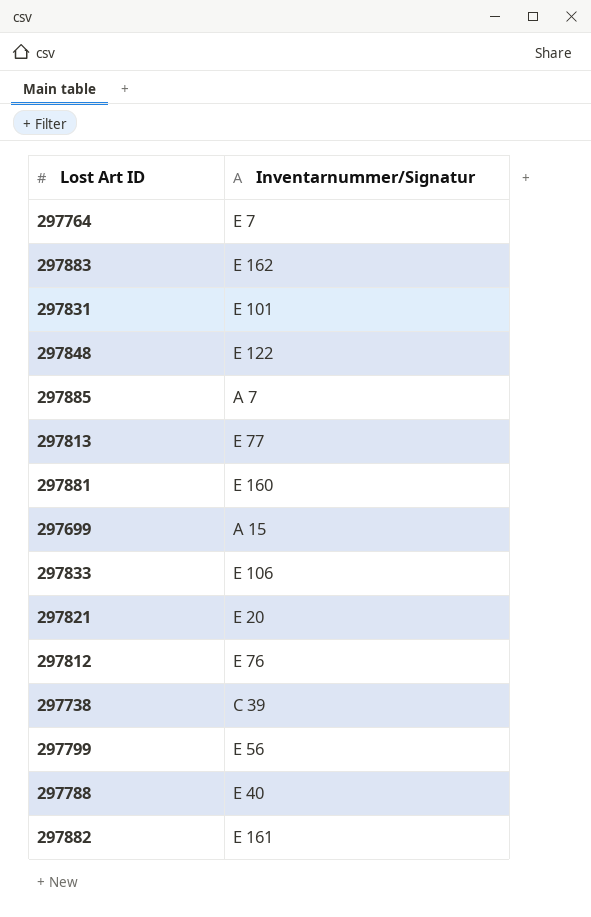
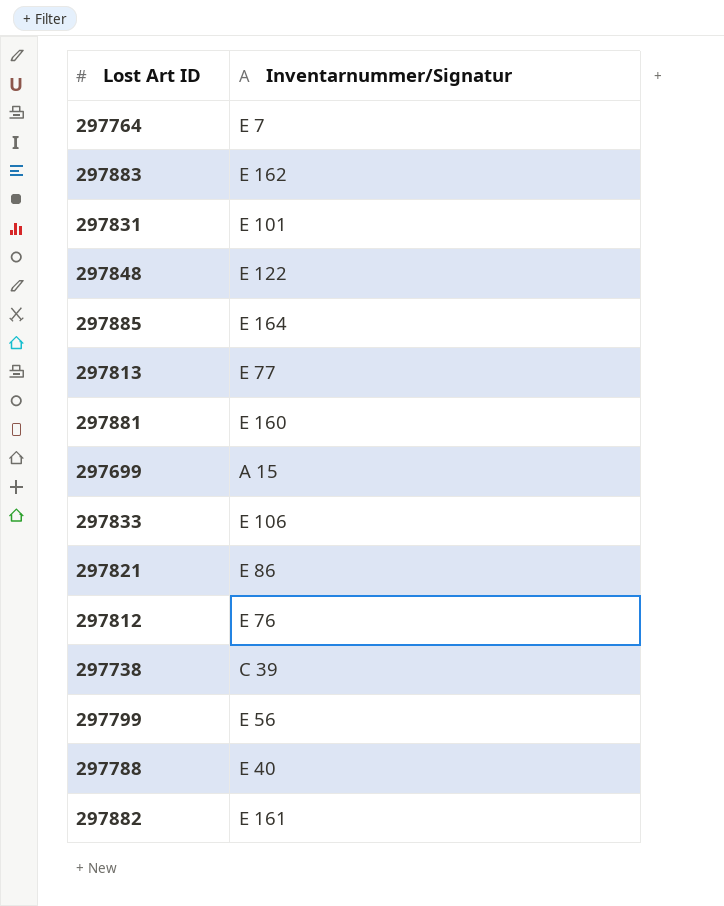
297885 | Inventarnummer/Signatur: A 7 -> E 164
297821 | Inventarnummer/Signatur: E 20 -> E 86

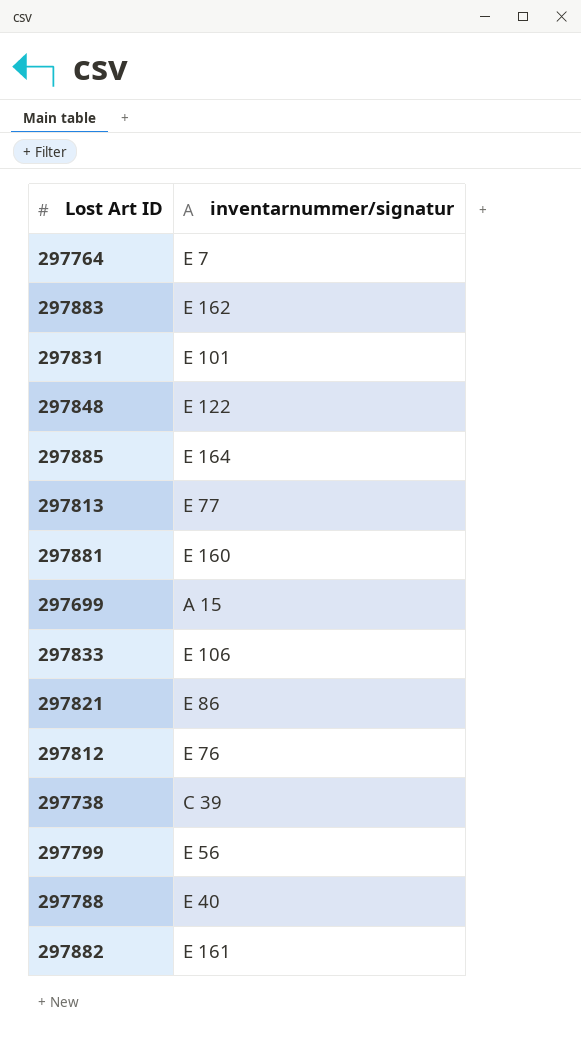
column name: Inventarnummer/Signatur -> inventarnummer/signatur

